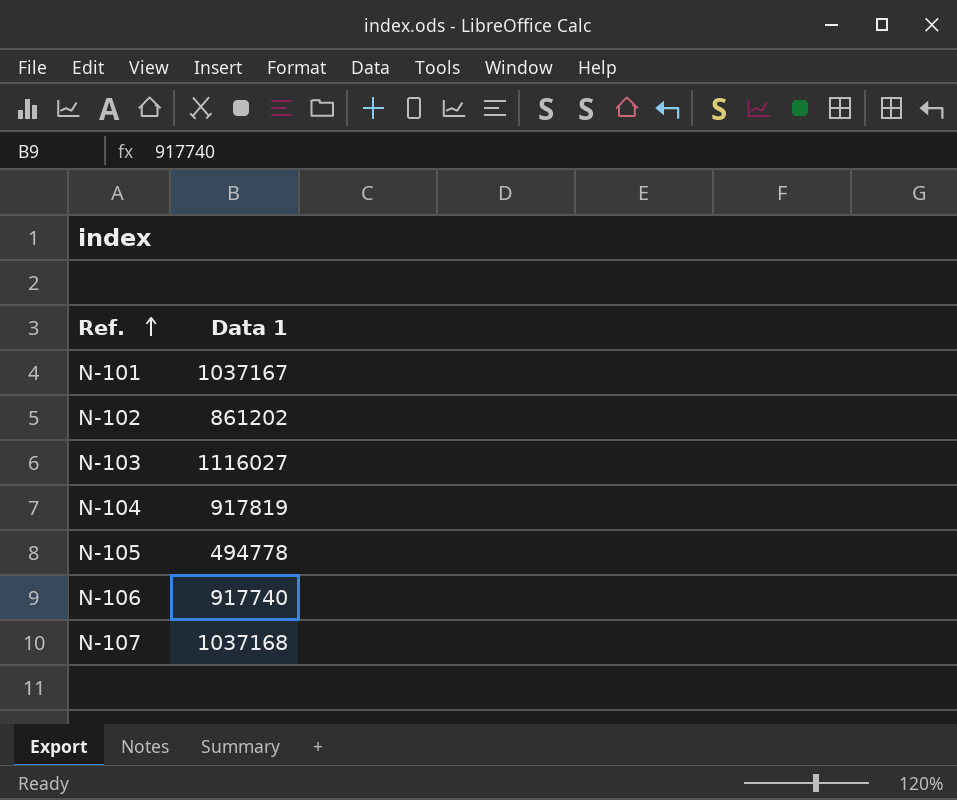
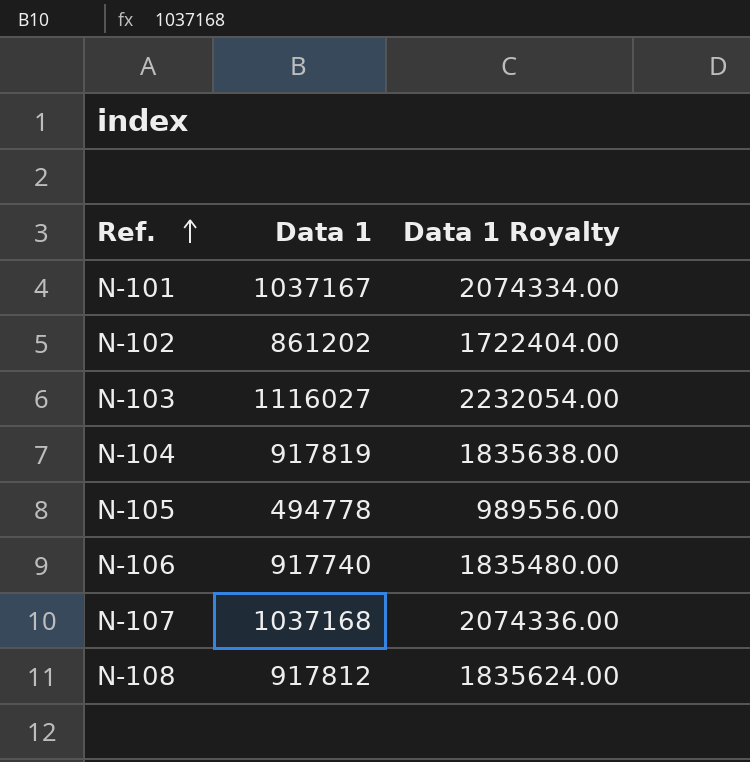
column Data 1 Royalty | formula: none -> [Data 1] * 2
row N-108: none -> 917812 | 1835624.00

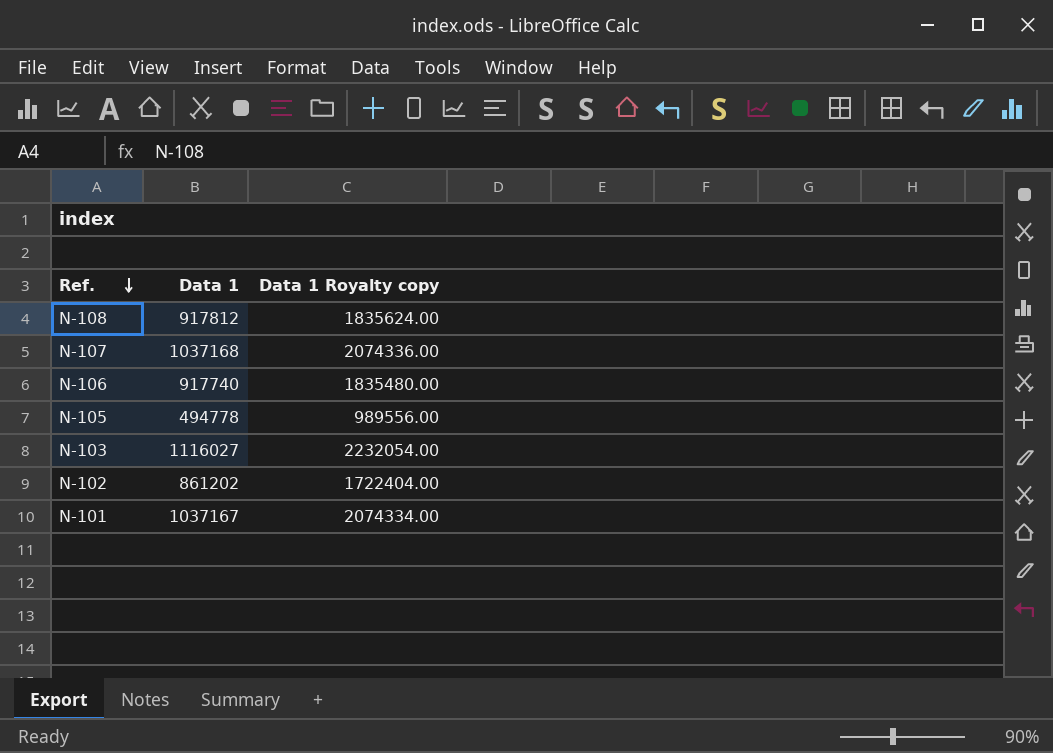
row order: Ref. ascending -> Ref. descending
column name: Data 1 Royalty -> Data 1 Royalty copy
row N-104: 917819 | 1835638.00 -> none

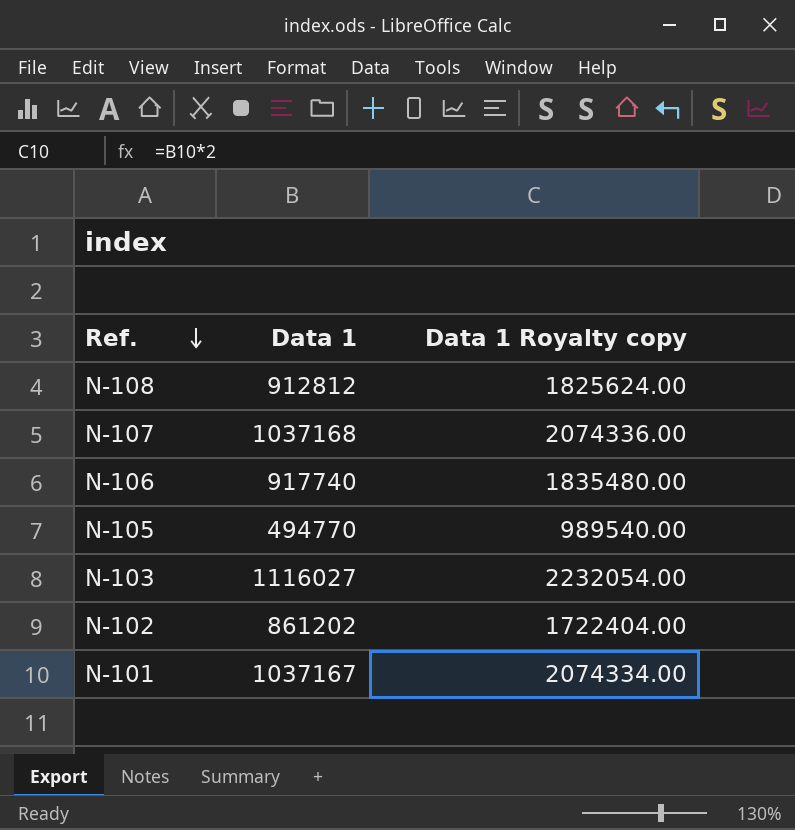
N-108 | Data 1: 917812 -> 912812
N-108 | Data 1 Royalty copy: 1835624.00 -> 1825624.00
N-105 | Data 1: 494778 -> 494770
N-105 | Data 1 Royalty copy: 989556.00 -> 989540.00

